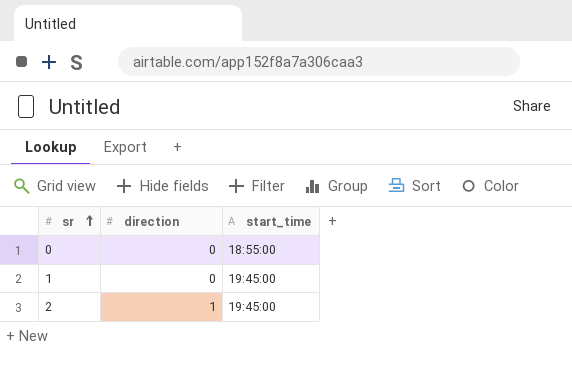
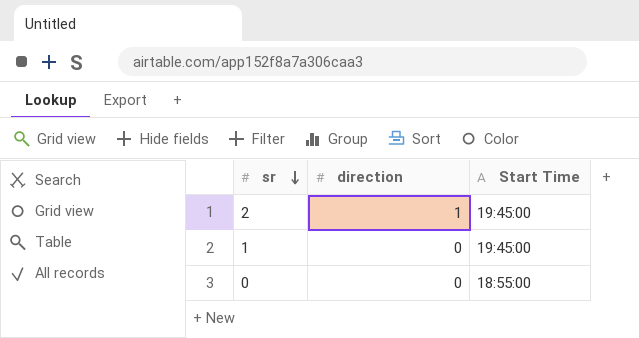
row order: sr ascending -> sr descending
column name: start_time -> Start Time

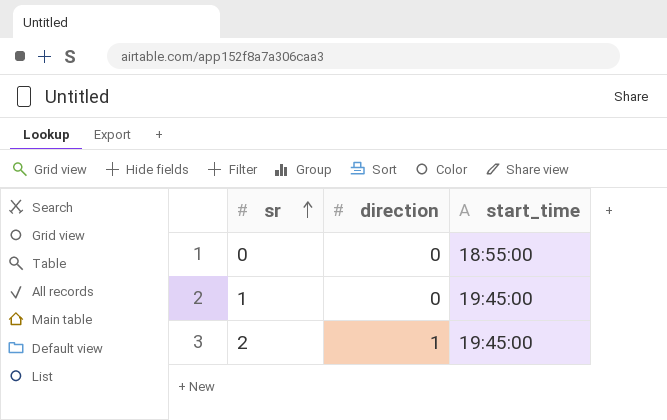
row order: sr descending -> sr ascending
column name: Start Time -> start_time

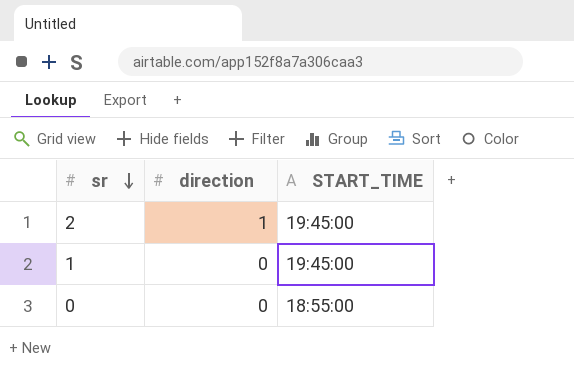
row order: sr ascending -> sr descending
column name: start_time -> START_TIME

